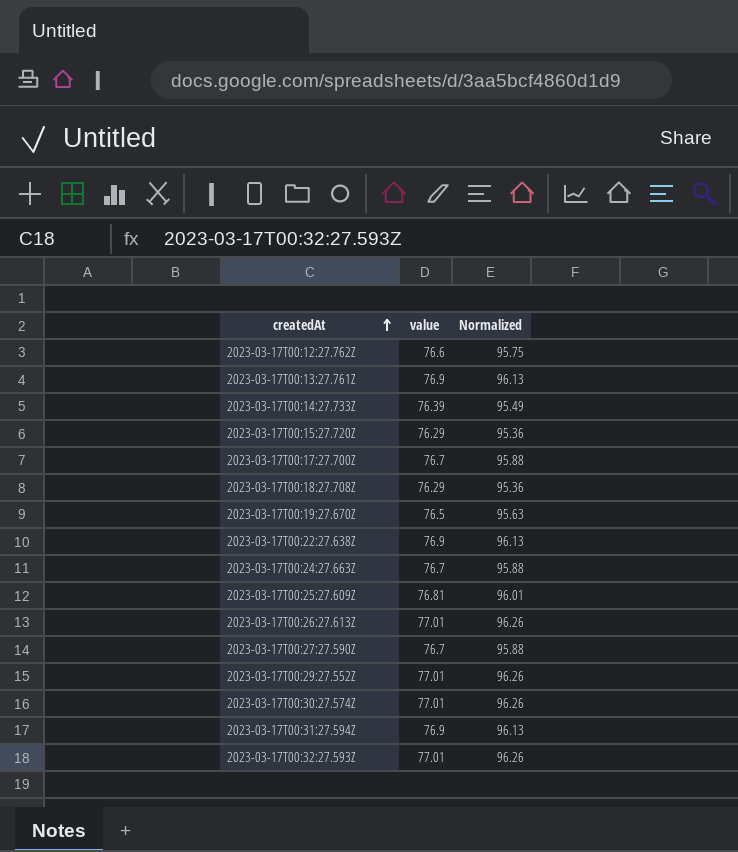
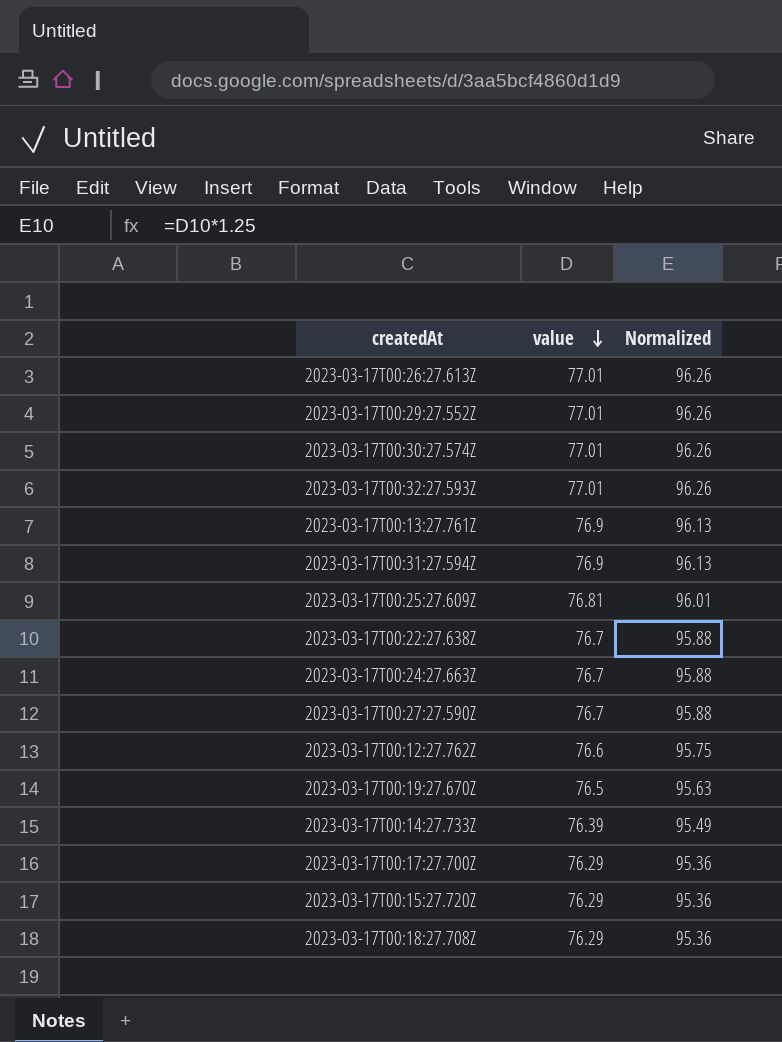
row order: createdAt ascending -> value descending
2023-03-17T00:22:27.638Z | value: 76.9 -> 76.7
2023-03-17T00:22:27.638Z | Normalized: 96.13 -> 95.88
2023-03-17T00:17:27.700Z | value: 76.7 -> 76.29
2023-03-17T00:17:27.700Z | Normalized: 95.88 -> 95.36

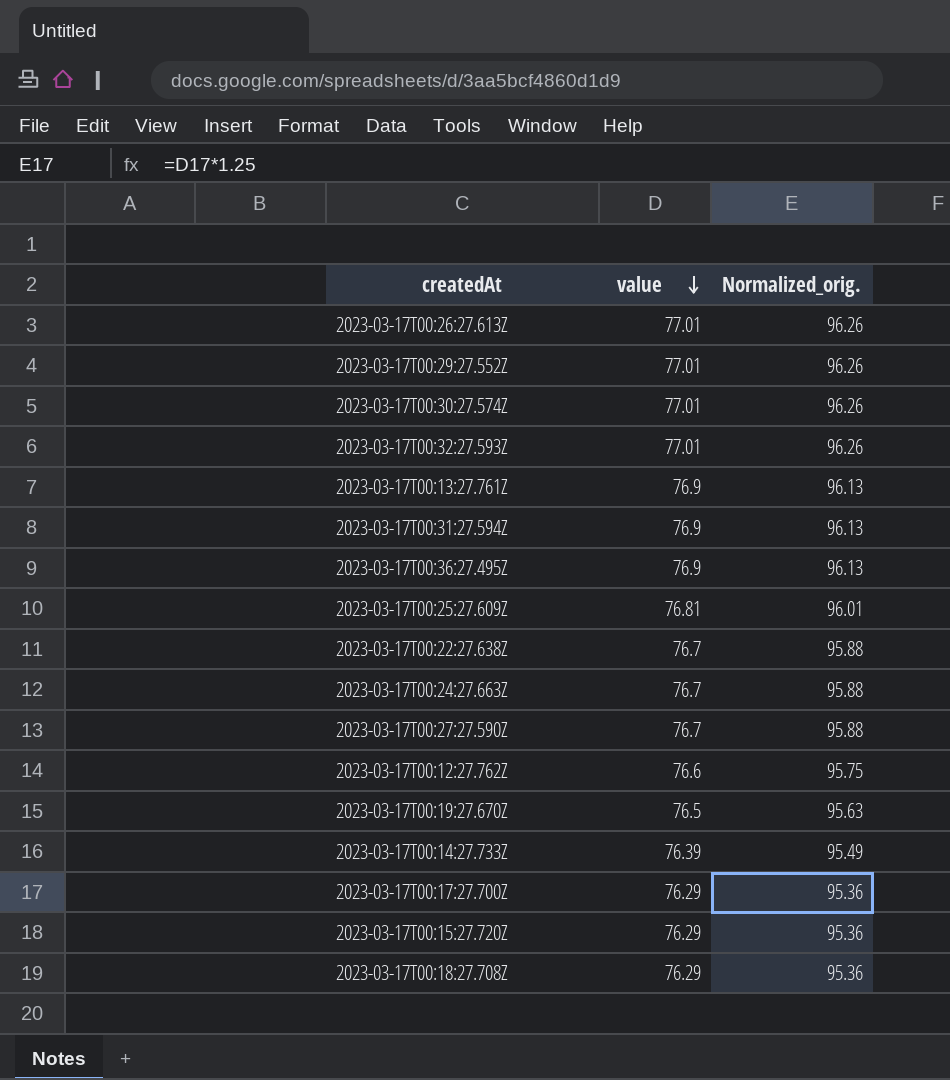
column name: Normalized -> Normalized_orig.
row 2023-03-17T00:36:27.495Z: none -> 76.9 | 96.13

